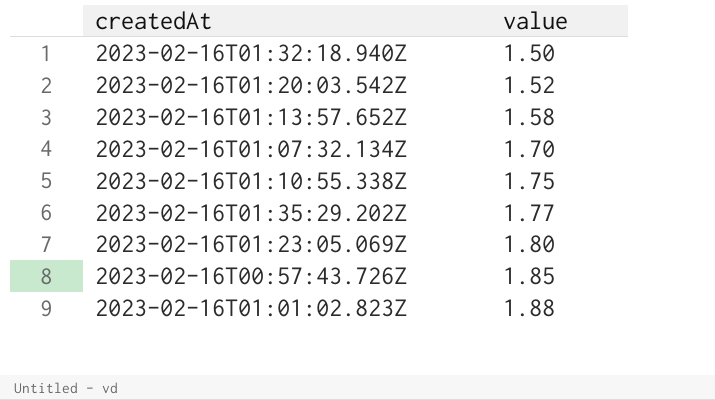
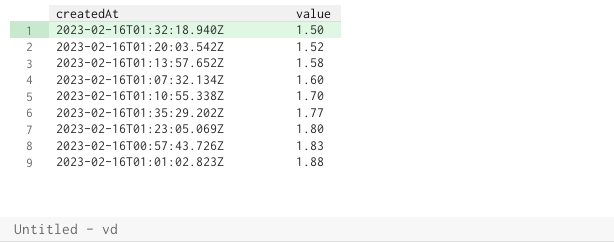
2023-02-16T01:07:32.134Z | value: 1.70 -> 1.60
2023-02-16T01:10:55.338Z | value: 1.75 -> 1.70
2023-02-16T00:57:43.726Z | value: 1.85 -> 1.83

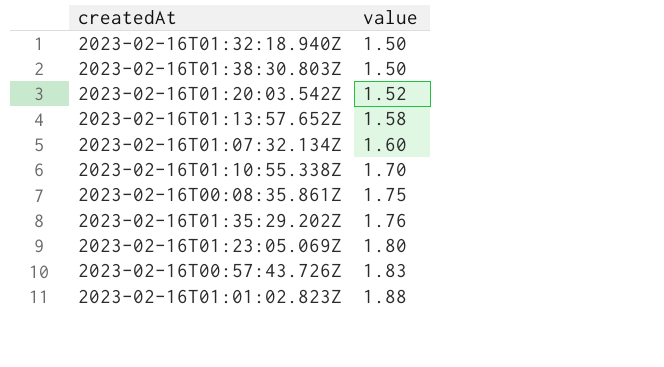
row 2023-02-16T01:38:30.803Z: none -> 1.50
row 2023-02-16T00:08:35.861Z: none -> 1.75
2023-02-16T01:35:29.202Z | value: 1.77 -> 1.76

